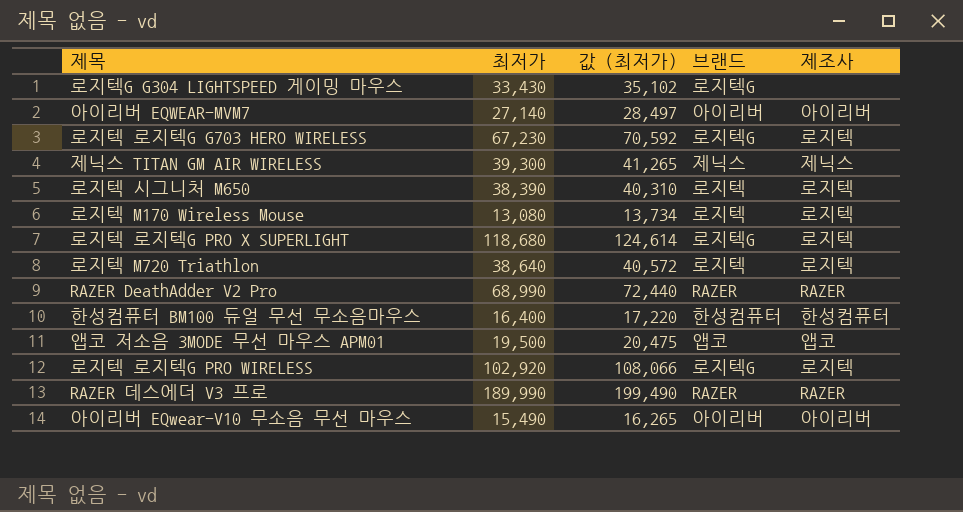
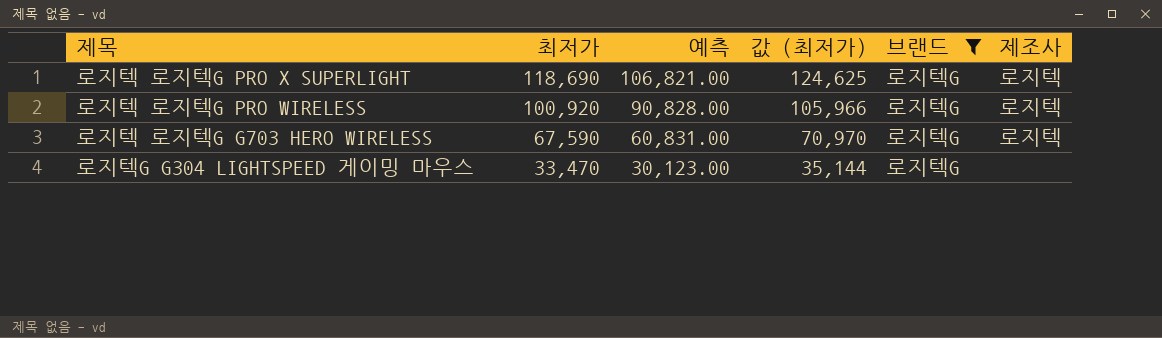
filter: none -> 브랜드 = 로지텍G
row order: none -> 최저가 descending
column 예측 | formula: none -> [최저가] * 0.9
로지텍 로지텍G PRO X SUPERLIGHT | 최저가: 118,680 -> 118,690
로지텍 로지텍G PRO X SUPERLIGHT | 값 (최저가): 124,614 -> 124,625
로지텍 로지텍G PRO WIRELESS | 최저가: 102,920 -> 100,920
로지텍 로지텍G PRO WIRELESS | 값 (최저가): 108,066 -> 105,966
로지텍 로지텍G G703 HERO WIRELESS | 최저가: 67,230 -> 67,590
로지텍 로지텍G G703 HERO WIRELESS | 값 (최저가): 70,592 -> 70,970
로지텍G G304 LIGHTSPEED 게이밍 마우스 | 최저가: 33,430 -> 33,470
로지텍G G304 LIGHTSPEED 게이밍 마우스 | 값 (최저가): 35,102 -> 35,144

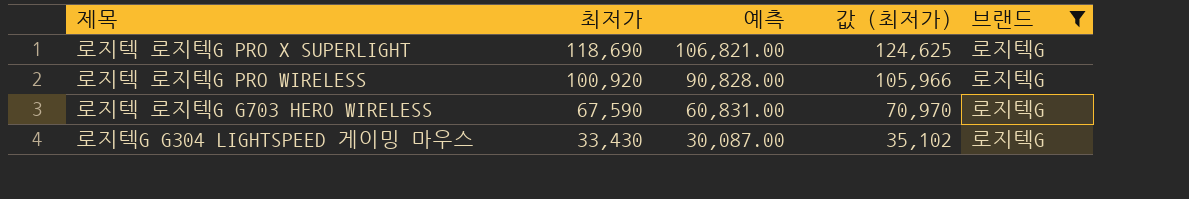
column 제조사 | position: 6 -> none
로지텍G G304 LIGHTSPEED 게이밍 마우스 | 최저가: 33,470 -> 33,430
로지텍G G304 LIGHTSPEED 게이밍 마우스 | 예측: 30,123.00 -> 30,087.00
로지텍G G304 LIGHTSPEED 게이밍 마우스 | 값 (최저가): 35,144 -> 35,102

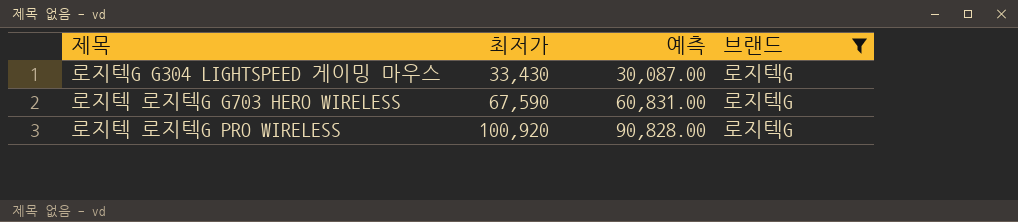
row order: 최저가 descending -> 최저가 ascending
column 값 (최저가) | formula: [최저가] * 1.05 -> none
row 로지텍 로지텍G PRO X SUPERLIGHT: 118,690 | 106,821.00 | 124,625 | 로지텍G -> none

